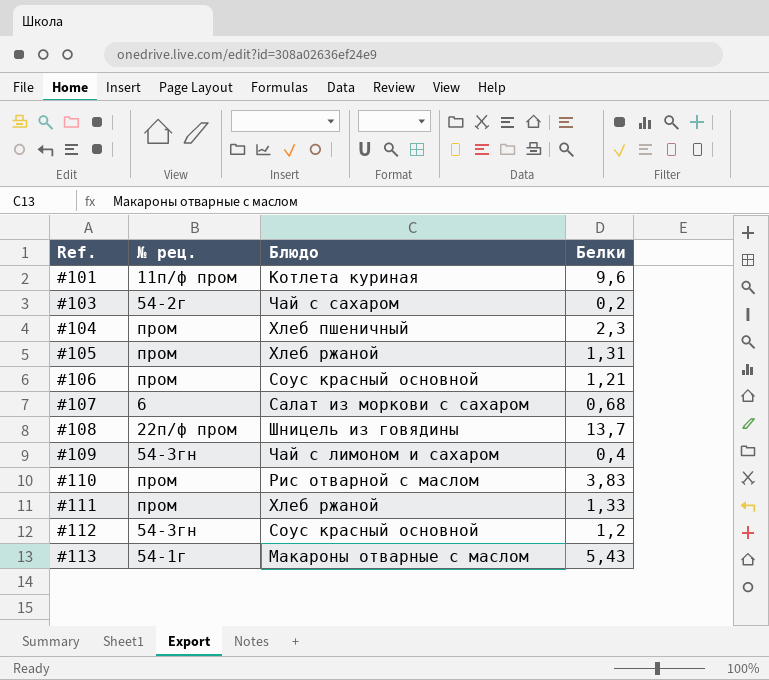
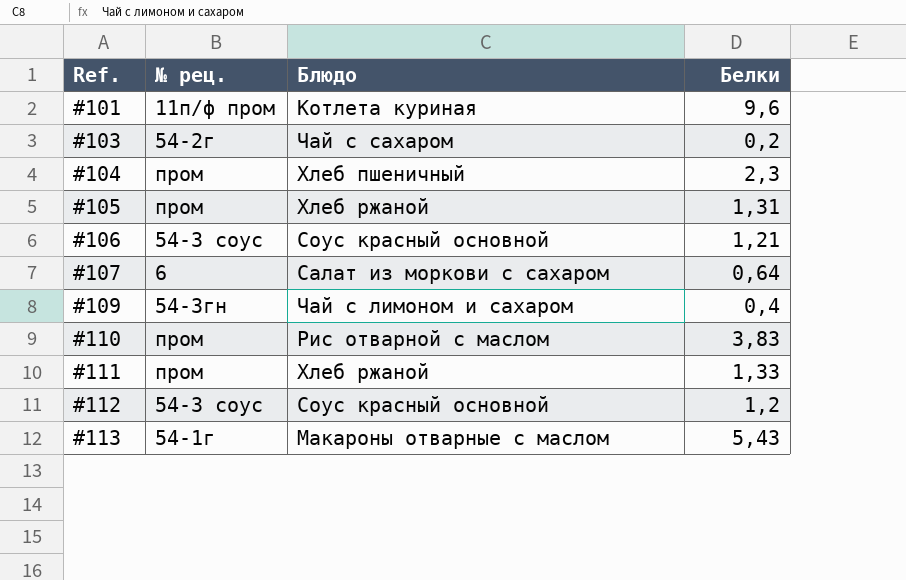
row #108: 22п/ф пром | Шницель из говядины | 13,7 -> none
#106 | № рец.: пром -> 54-3 соус
#107 | Белки: 0,68 -> 0,64
#112 | № рец.: 54-3гн -> 54-3 соус

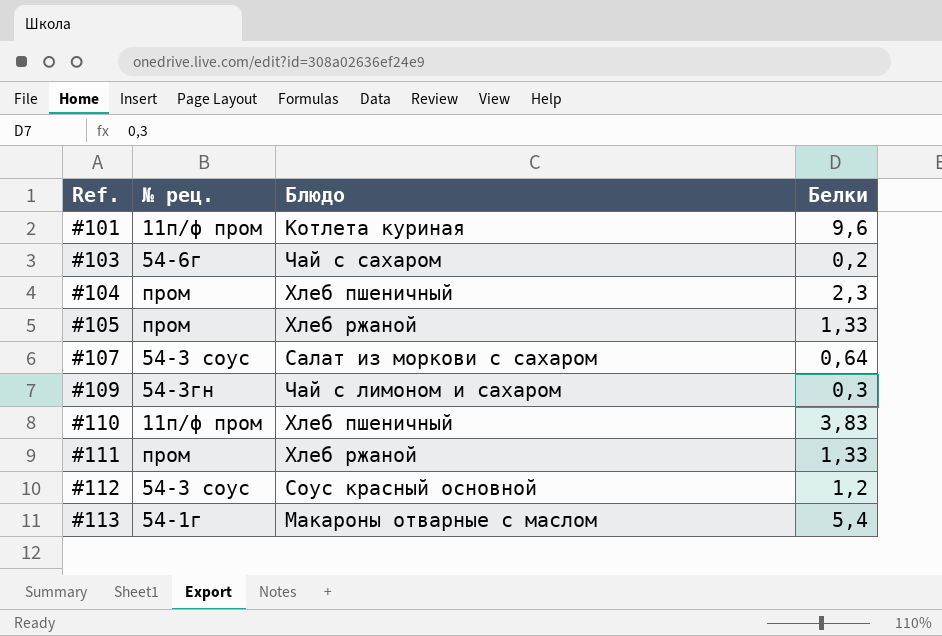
row #106: 54-3 соус | Соус красный основной | 1,21 -> none
#103 | № рец.: 54-2г -> 54-6г
#105 | Белки: 1,31 -> 1,33
#107 | № рец.: 6 -> 54-3 соус
#109 | Белки: 0,4 -> 0,3
#110 | № рец.: пром -> 11п/ф пром
#110 | Блюдо: Рис отварной с маслом -> Хлеб пшеничный
#113 | Белки: 5,43 -> 5,4

